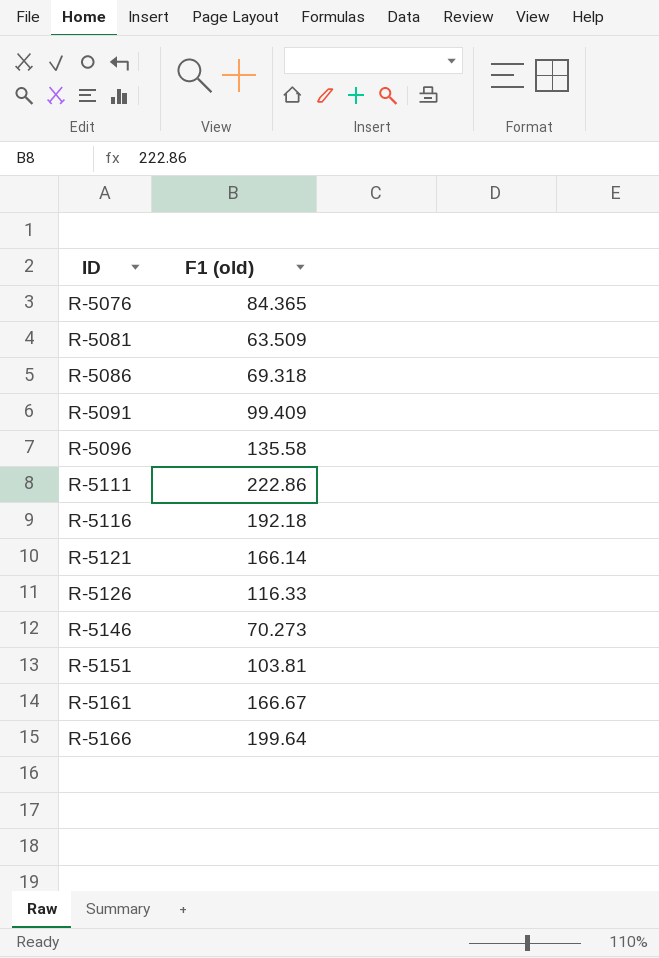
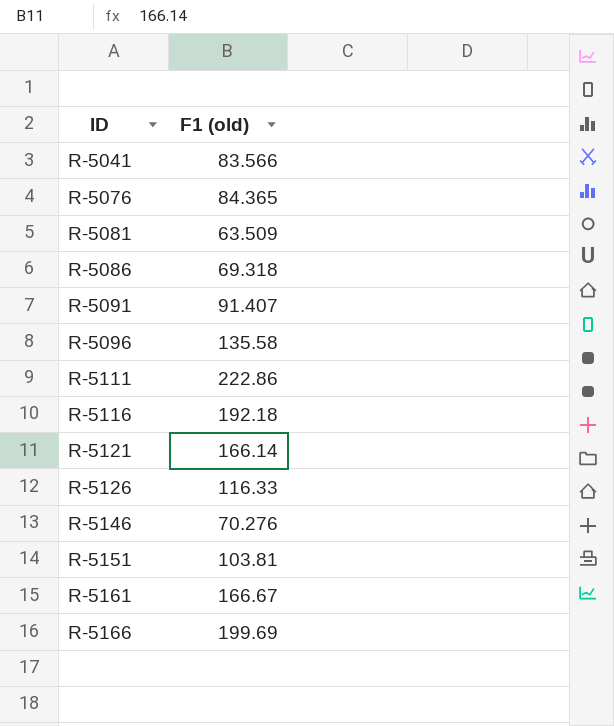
row R-5041: none -> 83.566
R-5091 | F1 (old): 99.409 -> 91.407
R-5146 | F1 (old): 70.273 -> 70.276
R-5166 | F1 (old): 199.64 -> 199.69

